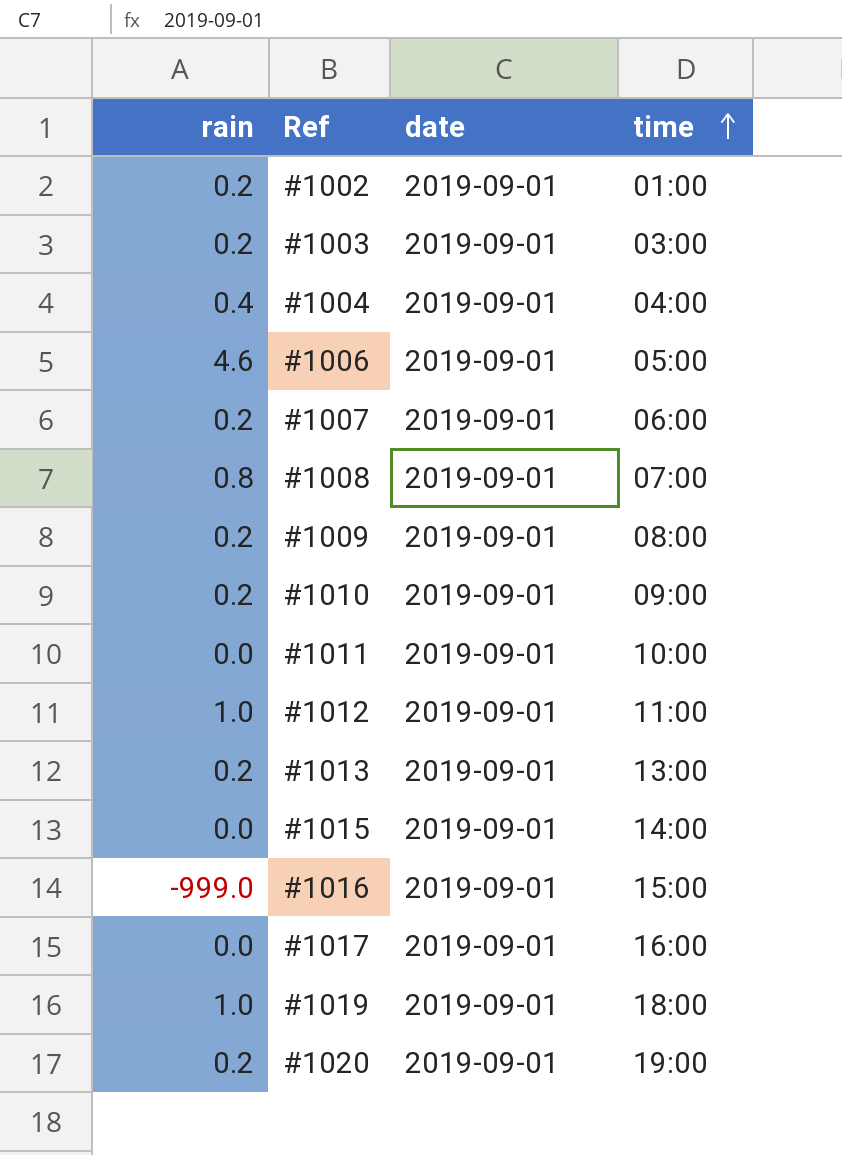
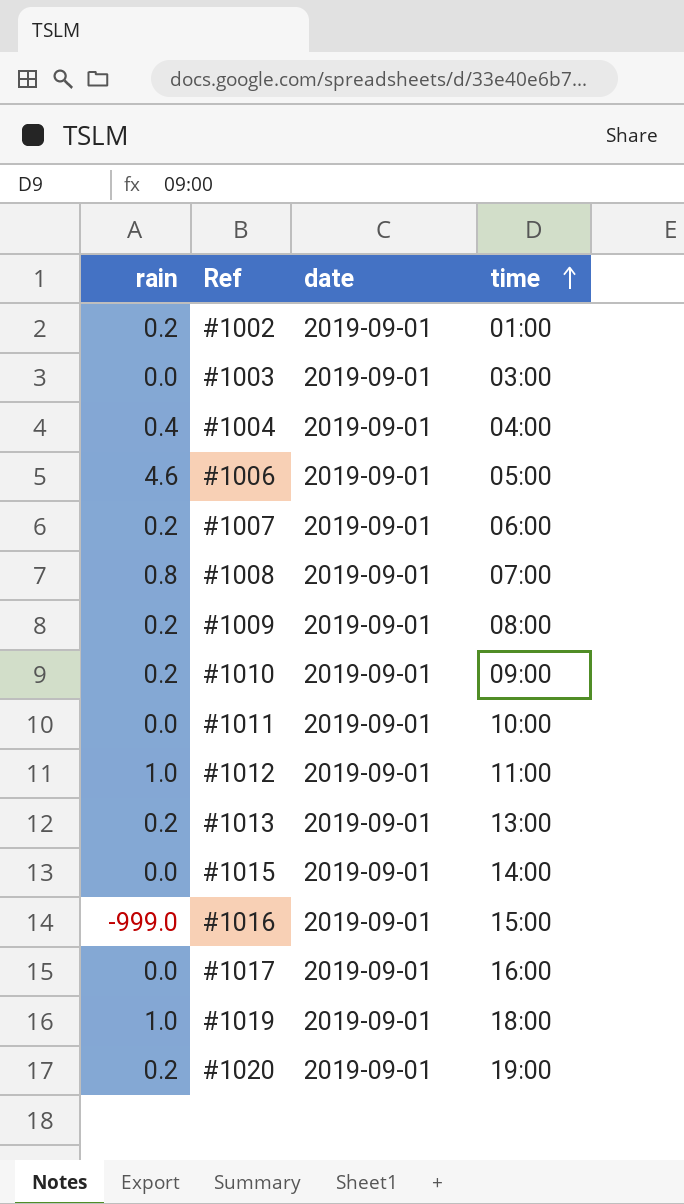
#1003 | rain: 0.2 -> 0.0

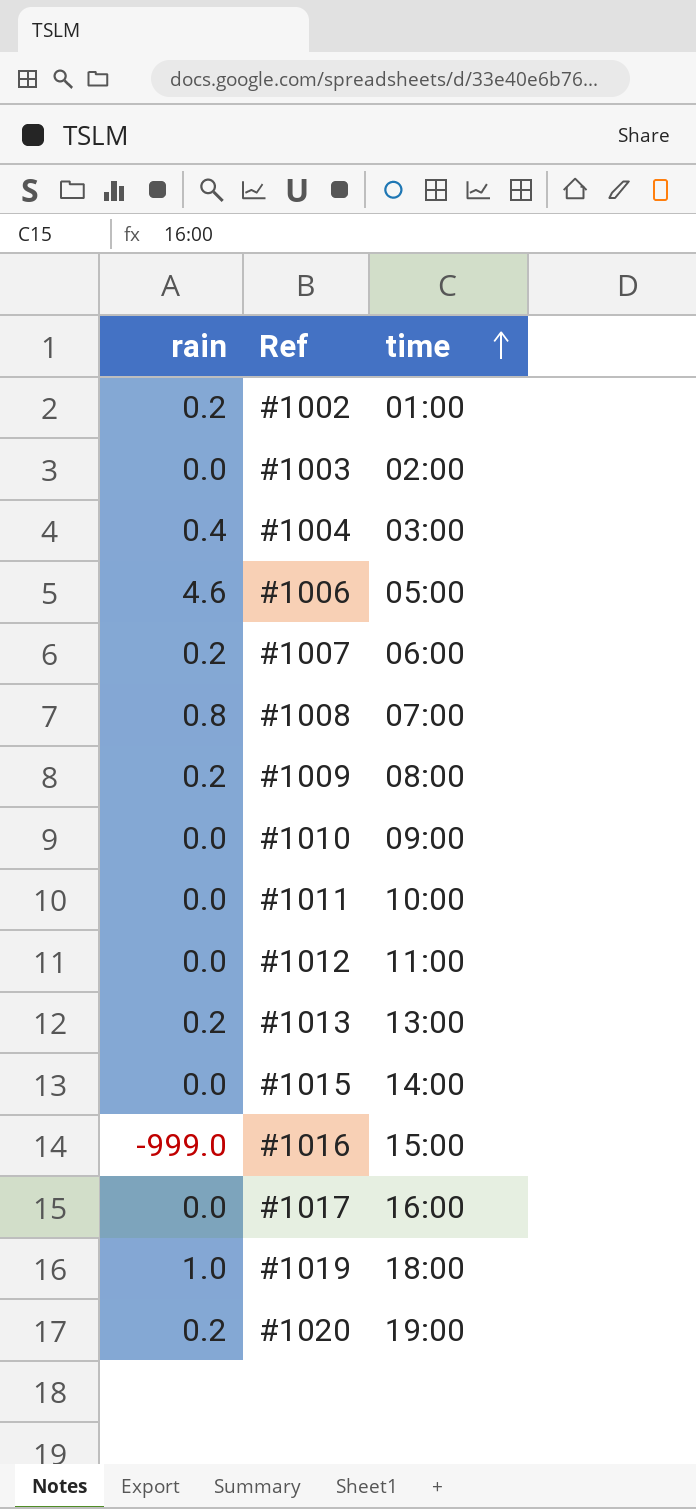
column date | position: 3 -> none
#1003 | time: 03:00 -> 02:00
#1004 | time: 04:00 -> 03:00
#1010 | rain: 0.2 -> 0.0
#1012 | rain: 1.0 -> 0.0

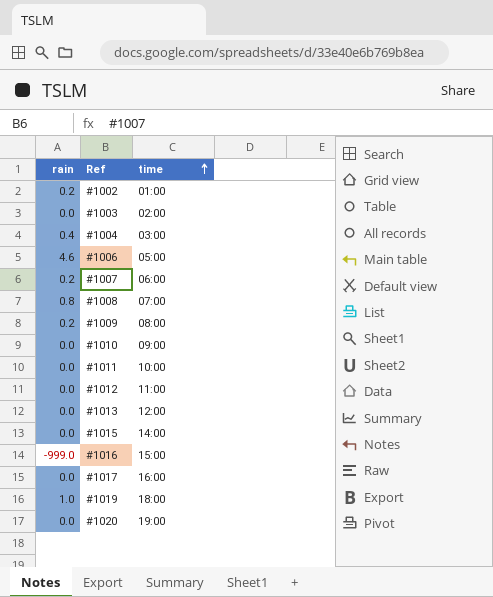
#1013 | rain: 0.2 -> 0.0
#1013 | time: 13:00 -> 12:00
#1020 | rain: 0.2 -> 0.0

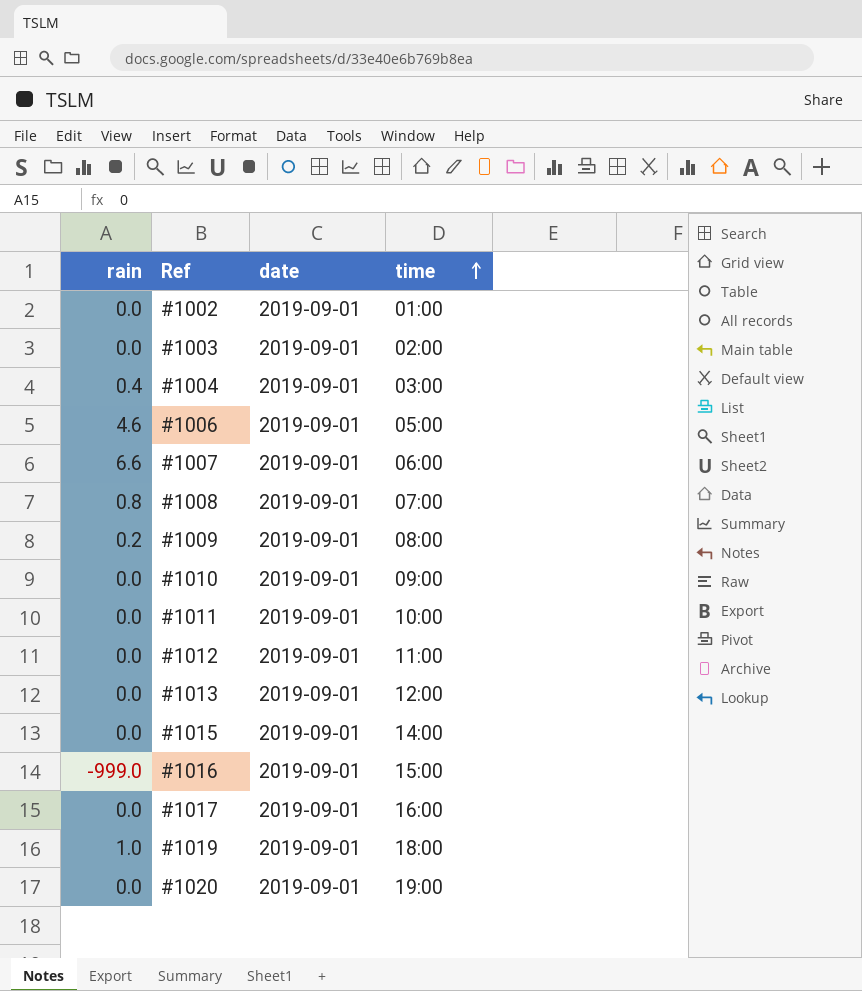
column date | position: none -> 3
#1002 | rain: 0.2 -> 0.0
#1007 | rain: 0.2 -> 6.6

